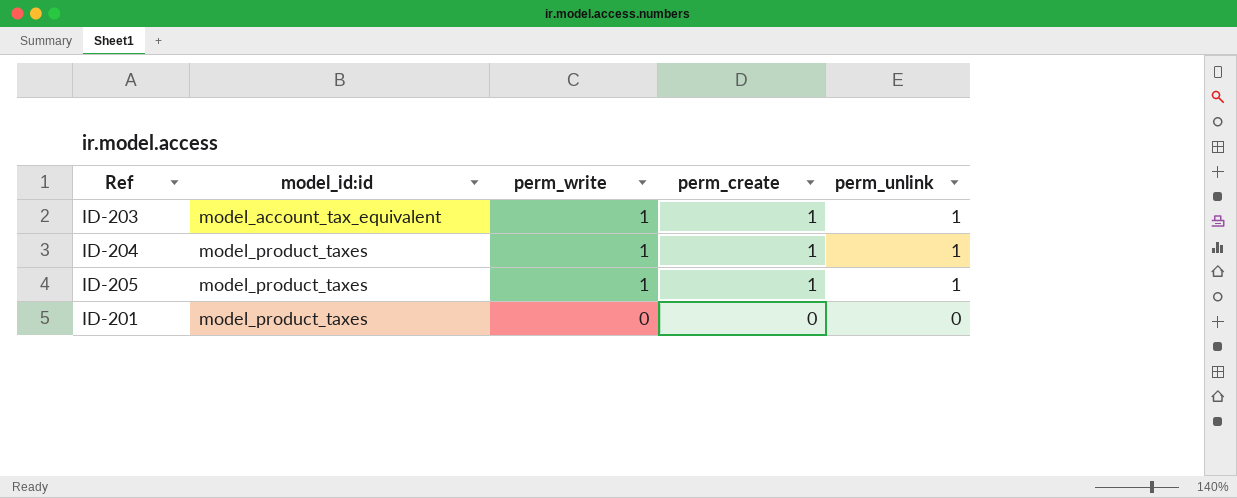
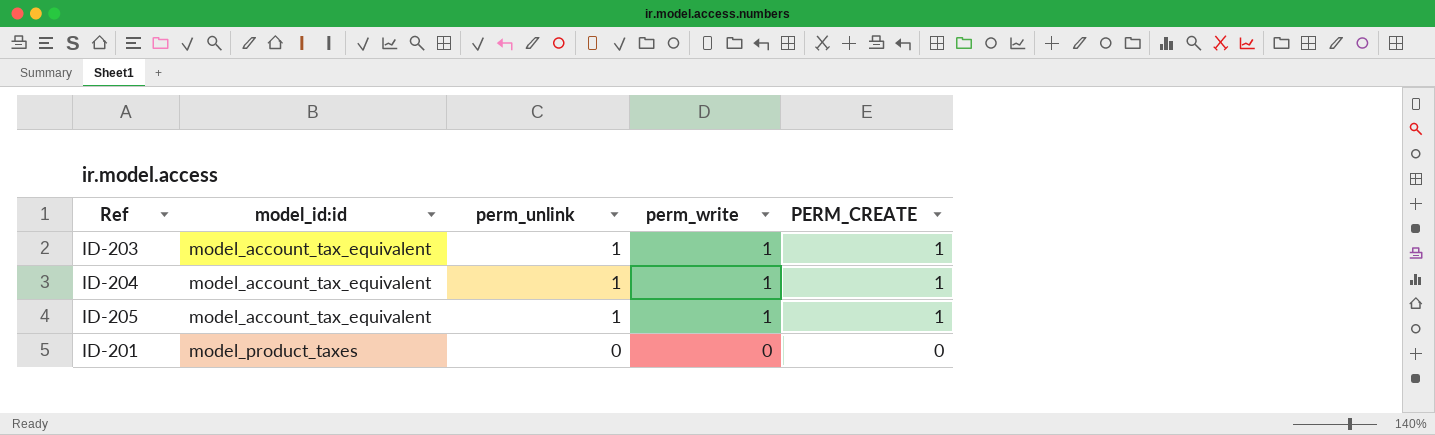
column perm_unlink | position: 5 -> 3
column name: perm_create -> PERM_CREATE
ID-204 | model_id:id: model_product_taxes -> model_account_tax_equivalent
ID-205 | model_id:id: model_product_taxes -> model_account_tax_equivalent

